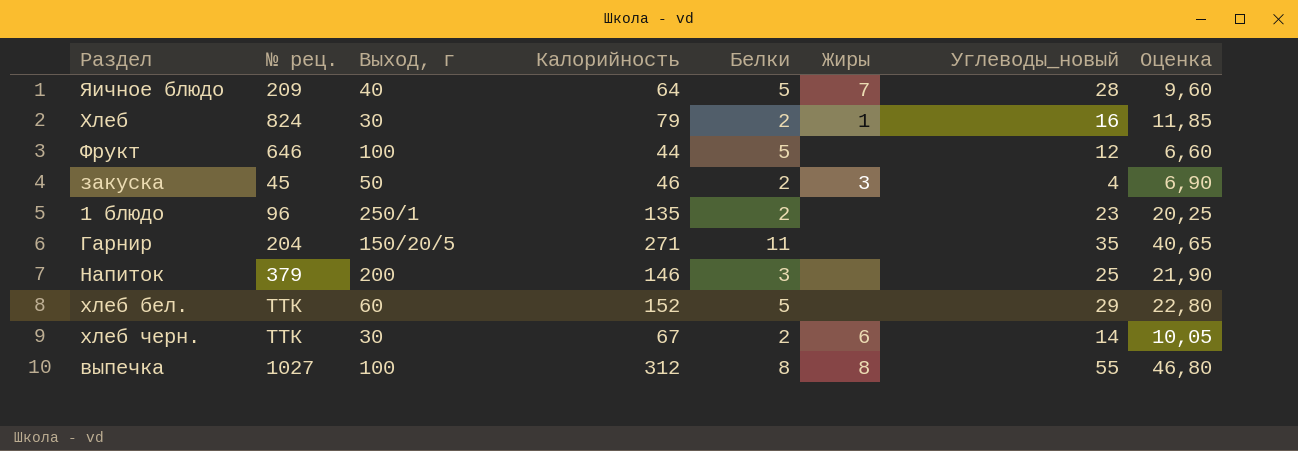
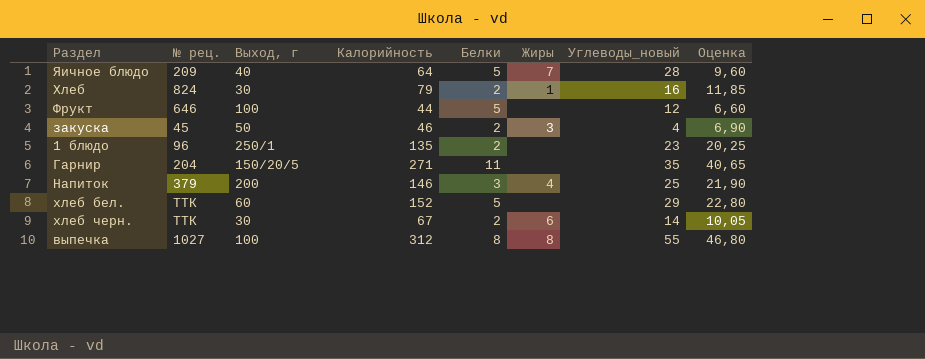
Напиток | Жиры: none -> 4

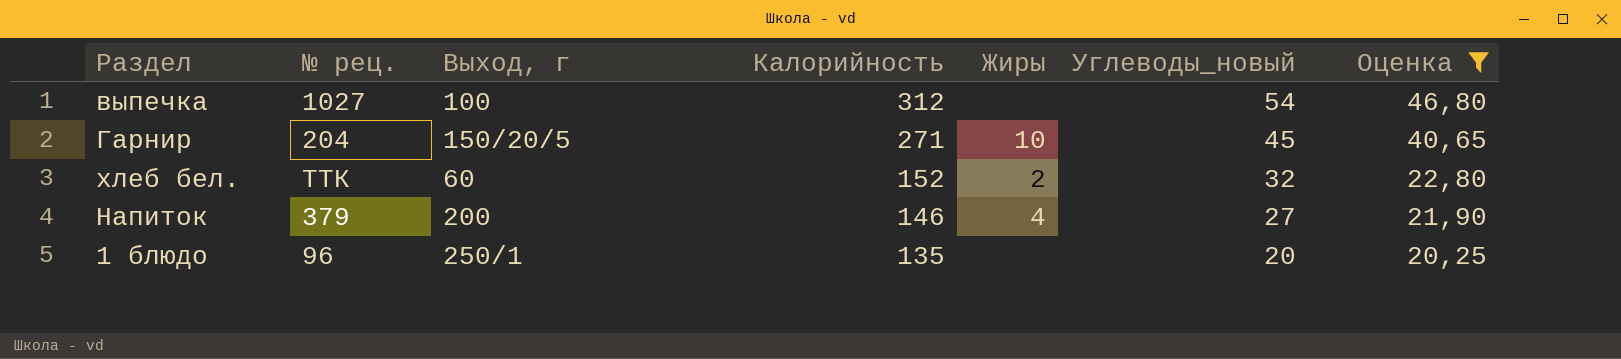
filter: none -> Оценка >= 20,25
row order: none -> Калорийность descending
column Белки | position: 5 -> none
выпечка | Жиры: 8 -> none
выпечка | Углеводы_новый: 55 -> 54
Гарнир | Жиры: none -> 10
Гарнир | Углеводы_новый: 35 -> 45
хлеб бел. | Жиры: none -> 2
хлеб бел. | Углеводы_новый: 29 -> 32
Напиток | Углеводы_новый: 25 -> 27
1 блюдо | Углеводы_новый: 23 -> 20

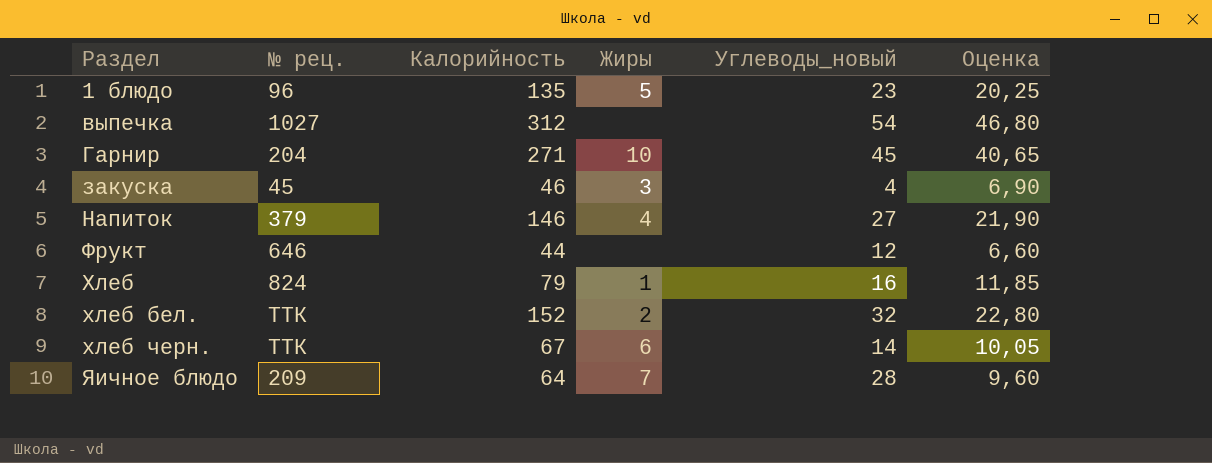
filter: Оценка >= 20,25 -> none
row order: Калорийность descending -> Раздел ascending
column Выход, г | position: 3 -> none
1 блюдо | Жиры: none -> 5
1 блюдо | Углеводы_новый: 20 -> 23

